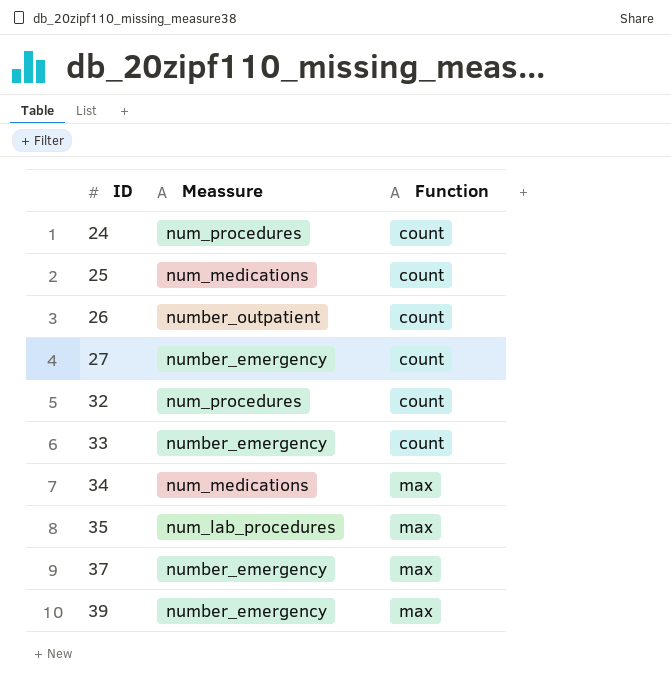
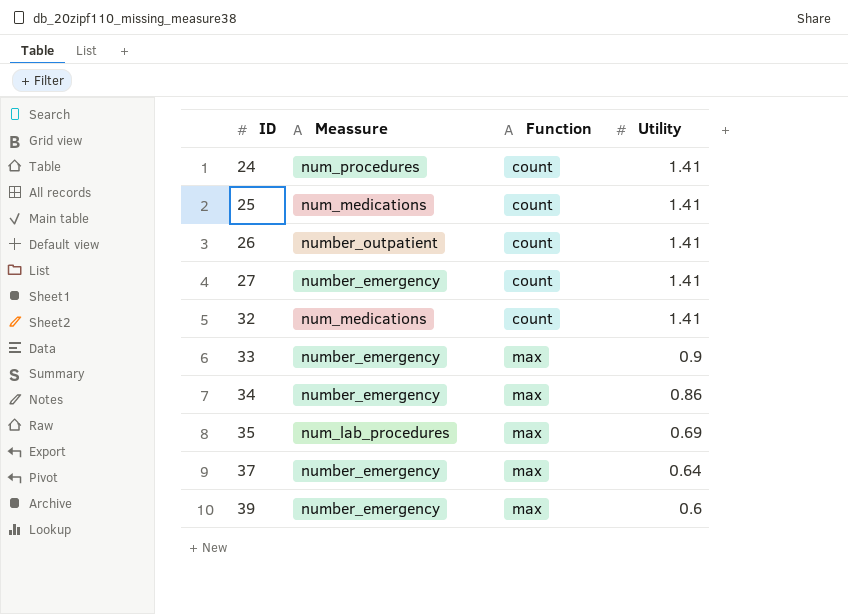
column Utility | position: none -> 4
32 | Meassure: num_procedures -> num_medications
33 | Function: count -> max
34 | Meassure: num_medications -> number_emergency

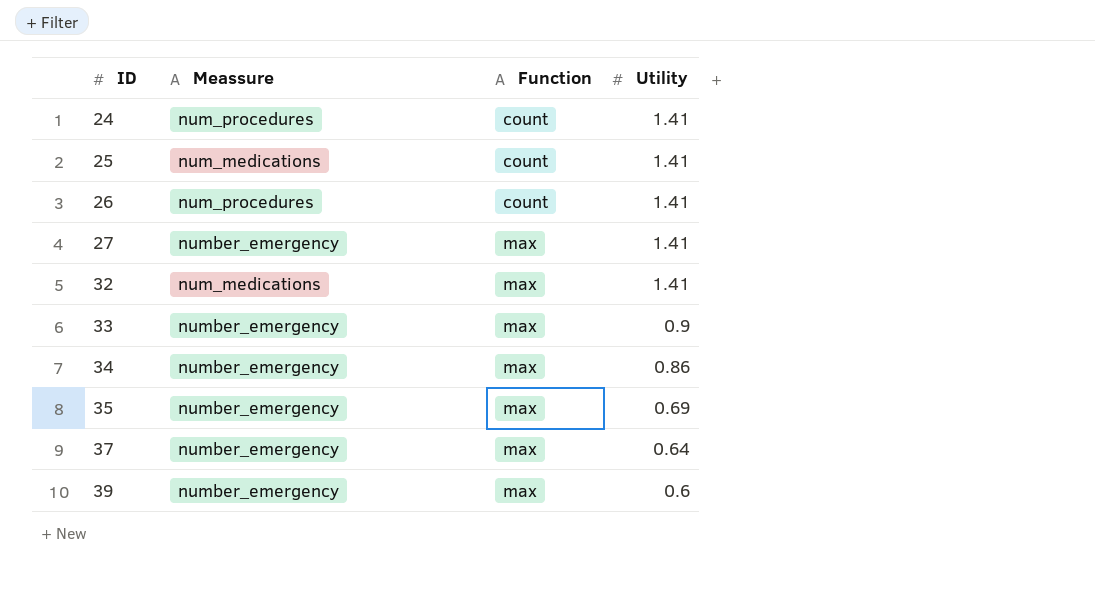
26 | Meassure: number_outpatient -> num_procedures
27 | Function: count -> max
32 | Function: count -> max
35 | Meassure: num_lab_procedures -> number_emergency

